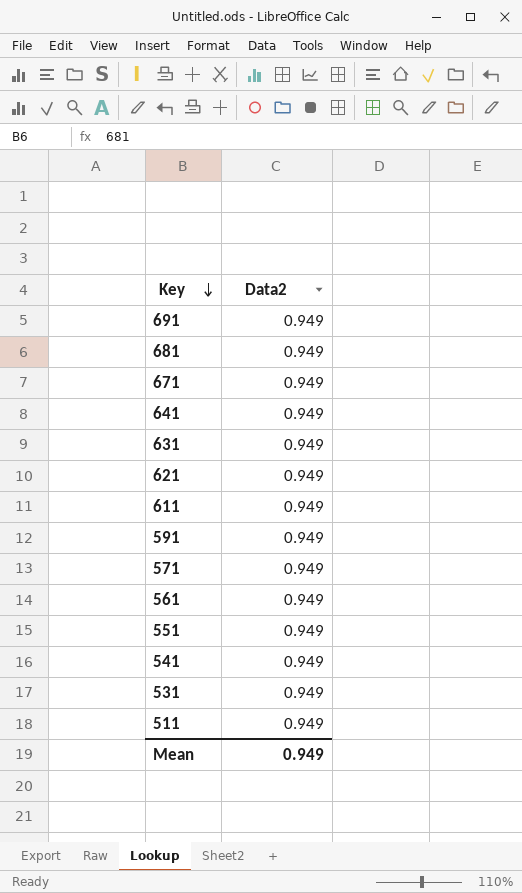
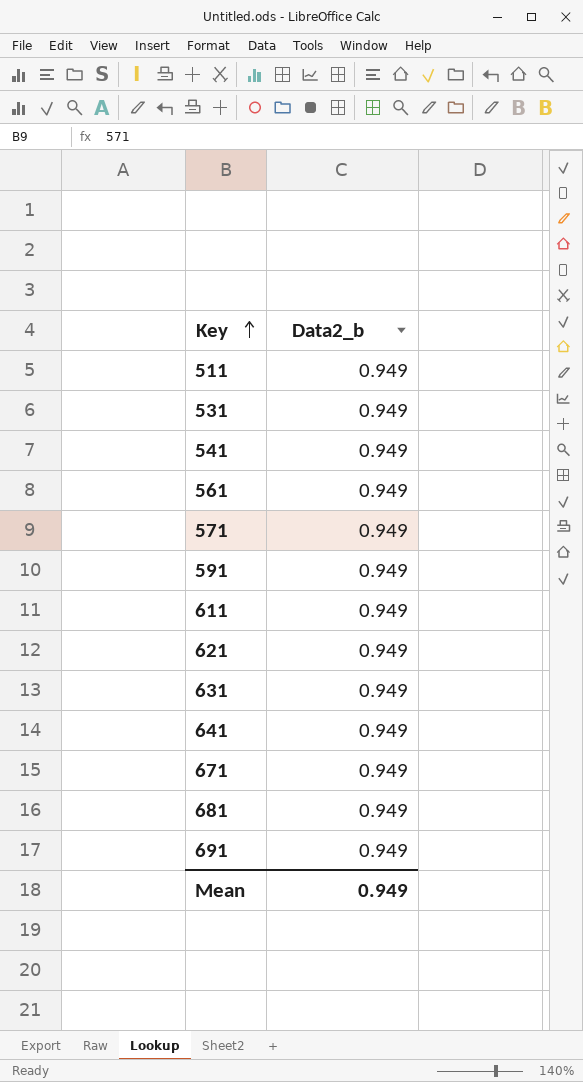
row order: Key descending -> Key ascending
column name: Data2 -> Data2_b
row 551: 0.949 -> none

